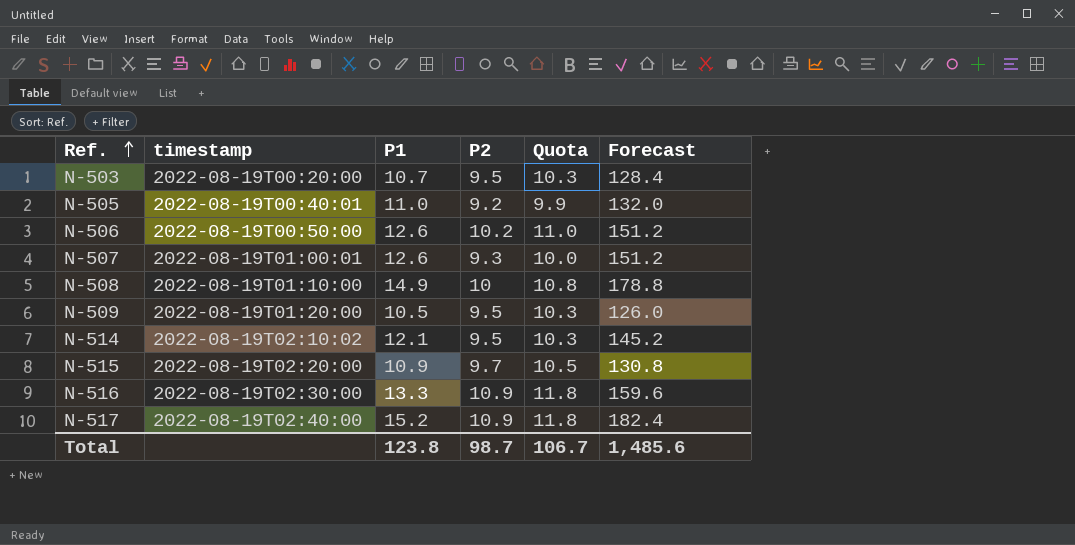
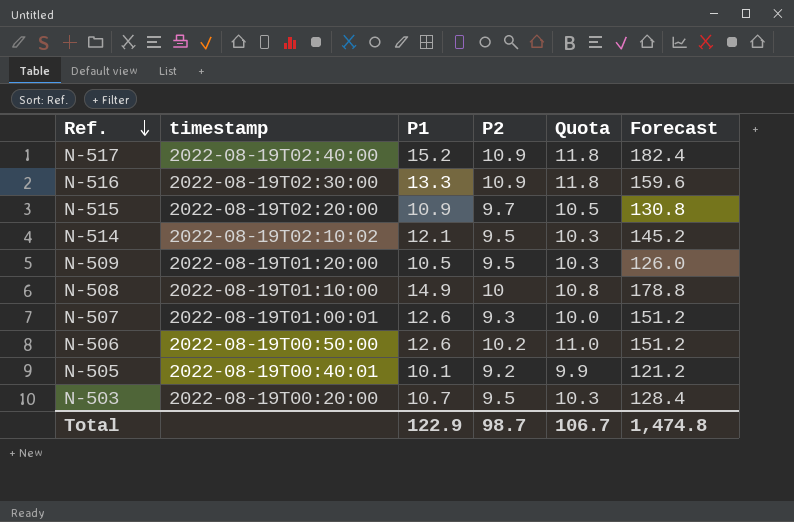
row order: Ref. ascending -> Ref. descending
N-505 | P1: 11.0 -> 10.1
N-505 | Forecast: 132.0 -> 121.2
Total | P1: 123.8 -> 122.9
Total | Forecast: 1,485.6 -> 1,474.8

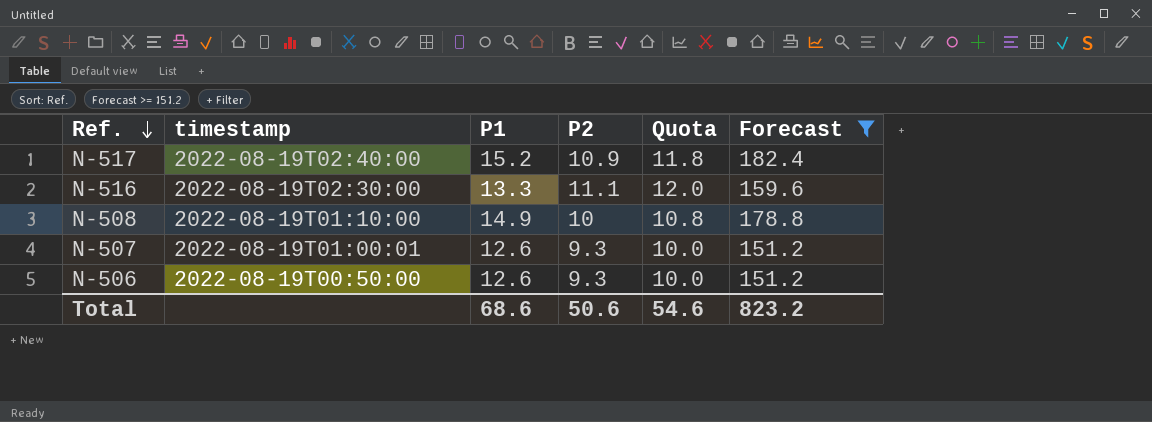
filter: none -> Forecast >= 151.2
N-516 | P2: 10.9 -> 11.1
N-516 | Quota: 11.8 -> 12.0
N-506 | P2: 10.2 -> 9.3
N-506 | Quota: 11.0 -> 10.0
Total | P1: 122.9 -> 68.6
Total | P2: 98.7 -> 50.6
Total | Quota: 106.7 -> 54.6
Total | Forecast: 1,474.8 -> 823.2

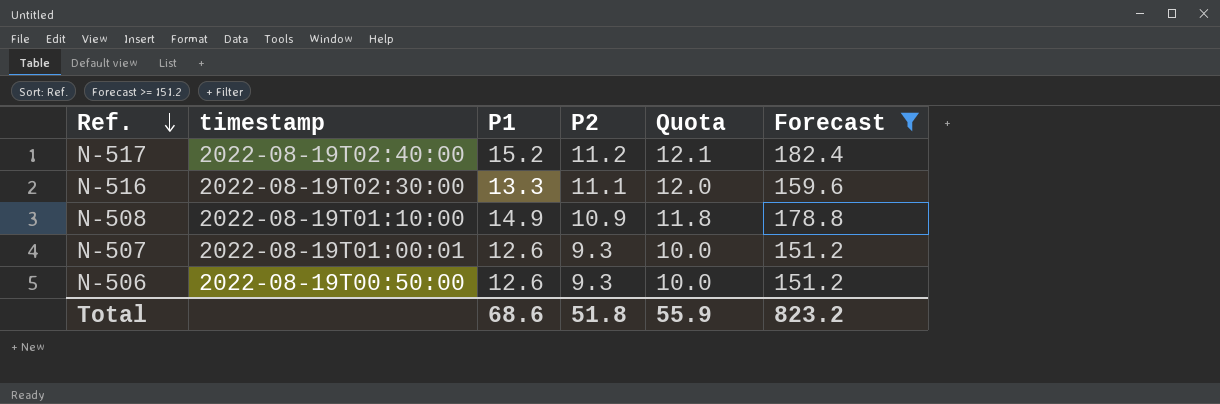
N-517 | P2: 10.9 -> 11.2
N-517 | Quota: 11.8 -> 12.1
N-508 | P2: 10 -> 10.9
N-508 | Quota: 10.8 -> 11.8
Total | P2: 50.6 -> 51.8
Total | Quota: 54.6 -> 55.9

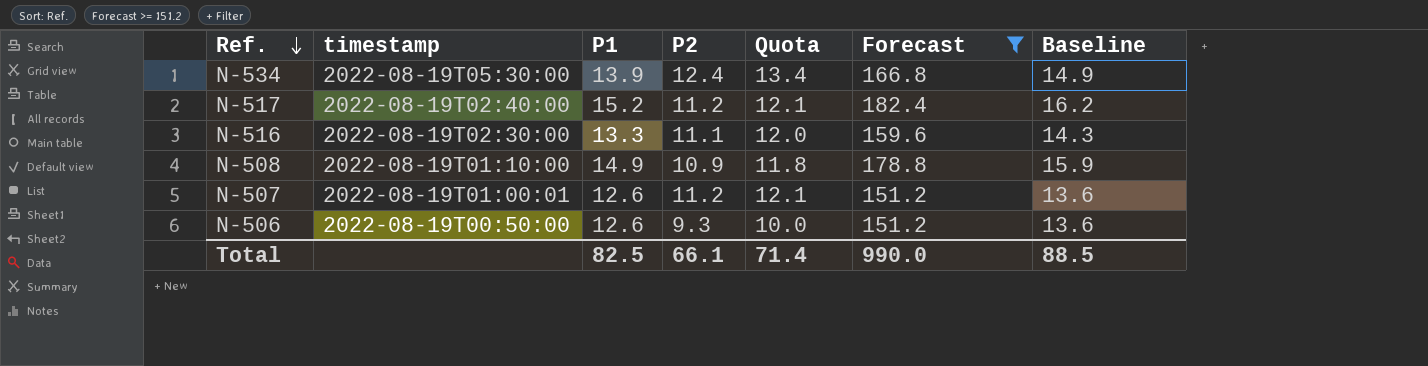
column Baseline | formula: none -> [P1] + 1
row N-534: none -> 2022-08-19T05:30:00 | 13.9 | 12.4 | 13.4 | 166.8 | 14.9
N-507 | P2: 9.3 -> 11.2
N-507 | Quota: 10.0 -> 12.1
Total | P1: 68.6 -> 82.5
Total | P2: 51.8 -> 66.1
Total | Quota: 55.9 -> 71.4
Total | Forecast: 823.2 -> 990.0

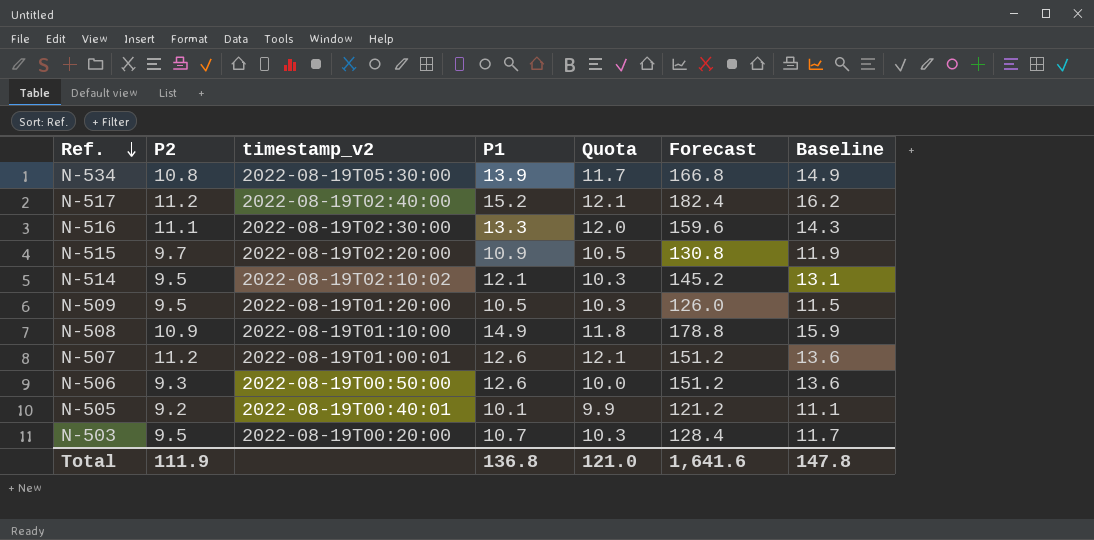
filter: Forecast >= 151.2 -> none
column P2 | position: 4 -> 2
column name: timestamp -> timestamp_v2
N-534 | P2: 12.4 -> 10.8
N-534 | Quota: 13.4 -> 11.7
Total | P2: 66.1 -> 111.9
Total | P1: 82.5 -> 136.8
Total | Quota: 71.4 -> 121.0
Total | Forecast: 990.0 -> 1,641.6
Total | Baseline: 88.5 -> 147.8

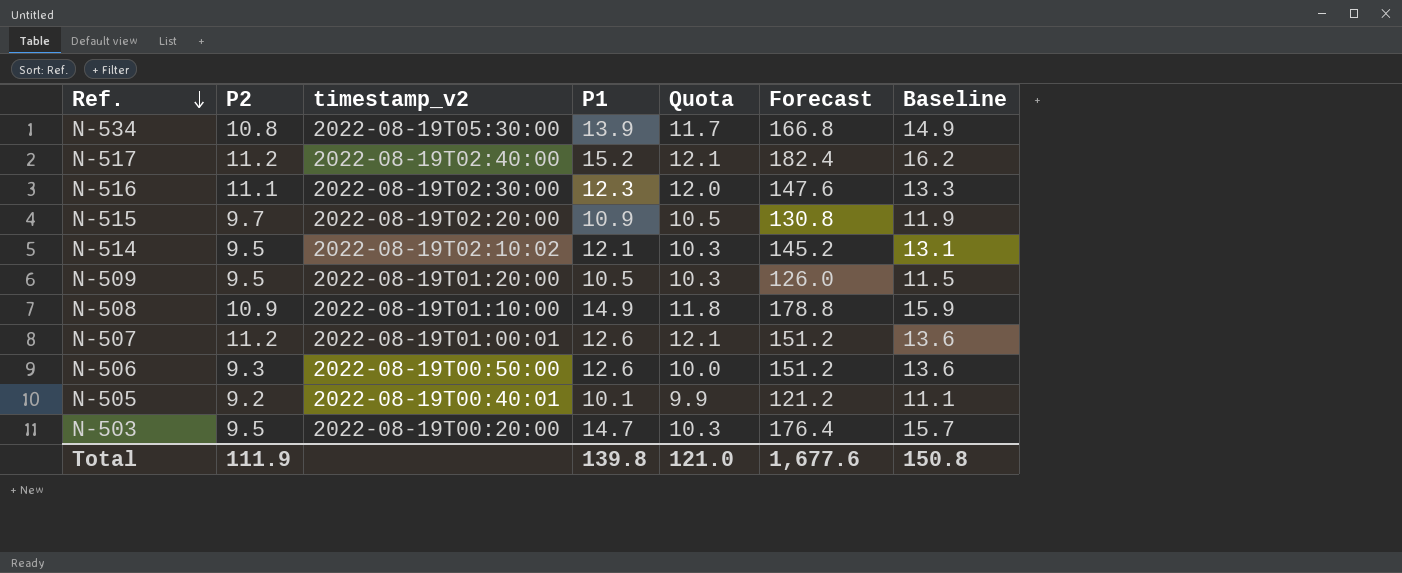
N-516 | P1: 13.3 -> 12.3
N-516 | Forecast: 159.6 -> 147.6
N-516 | Baseline: 14.3 -> 13.3
N-503 | P1: 10.7 -> 14.7
N-503 | Forecast: 128.4 -> 176.4
N-503 | Baseline: 11.7 -> 15.7
Total | P1: 136.8 -> 139.8
Total | Forecast: 1,641.6 -> 1,677.6
Total | Baseline: 147.8 -> 150.8

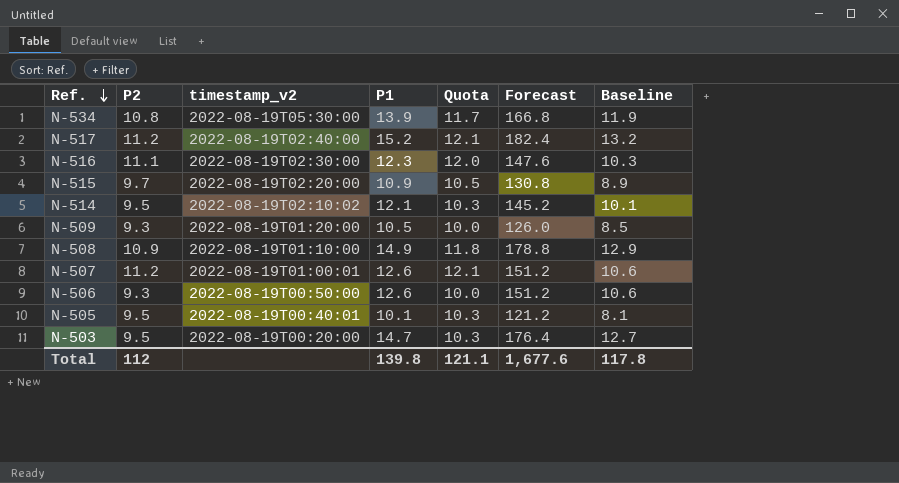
column Baseline | formula: [P1] + 1 -> [P1] - 2
N-509 | P2: 9.5 -> 9.3
N-509 | Quota: 10.3 -> 10.0
N-505 | P2: 9.2 -> 9.5
N-505 | Quota: 9.9 -> 10.3
Total | P2: 111.9 -> 112
Total | Quota: 121.0 -> 121.1
Total | Baseline: 150.8 -> 117.8

